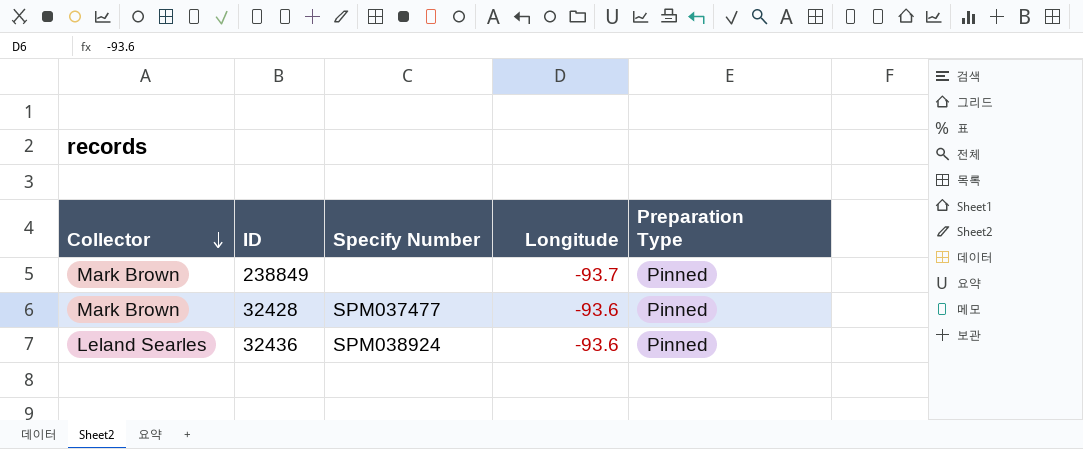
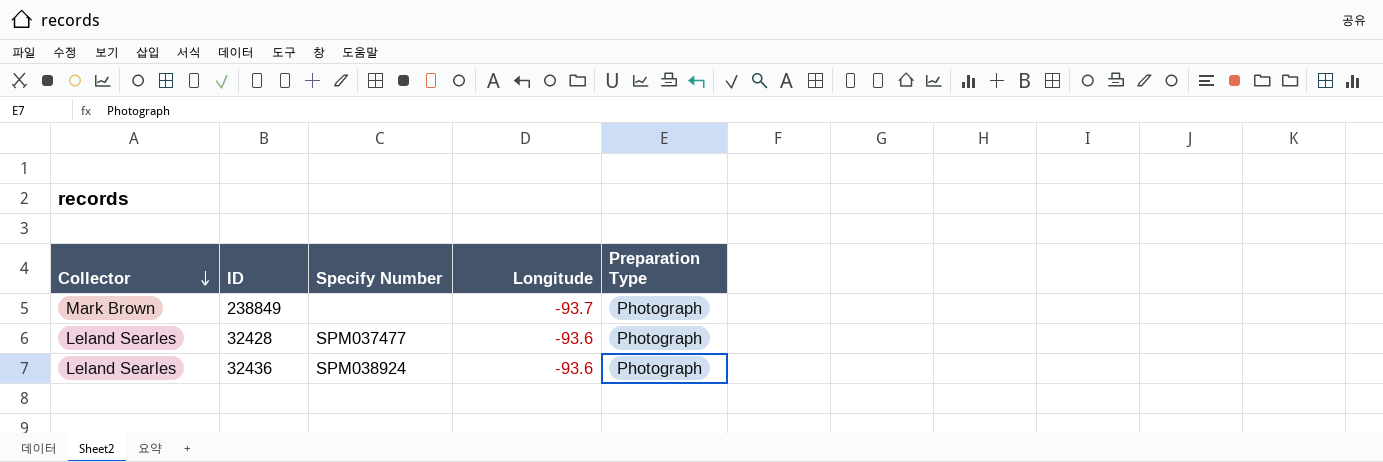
238849 | Preparation Type: Pinned -> Photograph
32428 | Collector: Mark Brown -> Leland Searles
32428 | Preparation Type: Pinned -> Photograph
32436 | Preparation Type: Pinned -> Photograph

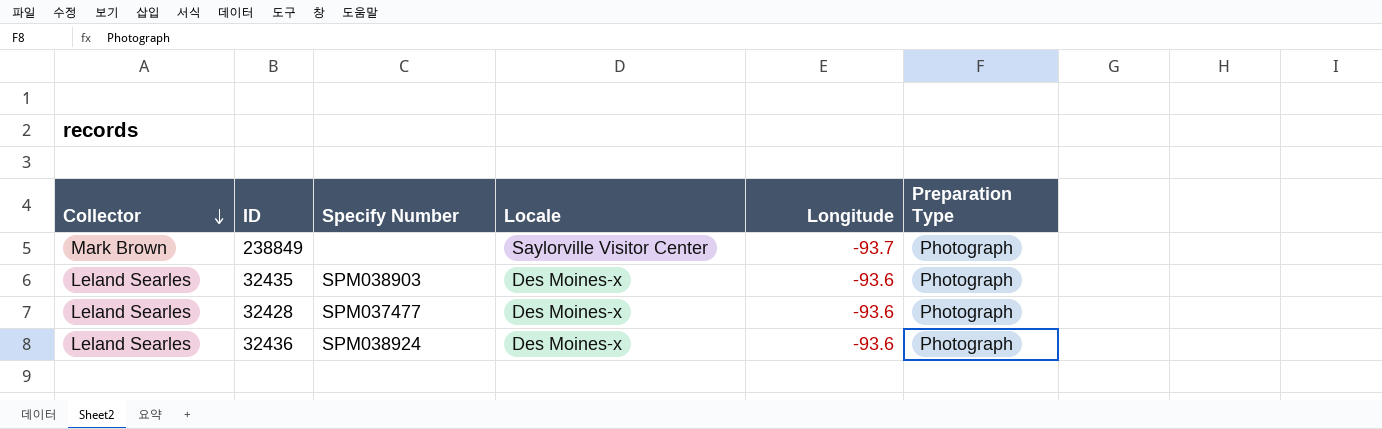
column Locale | position: none -> 4
row 32435: none -> Leland Searles | SPM038903 | Des Moines-x | -93.6 | Photograph

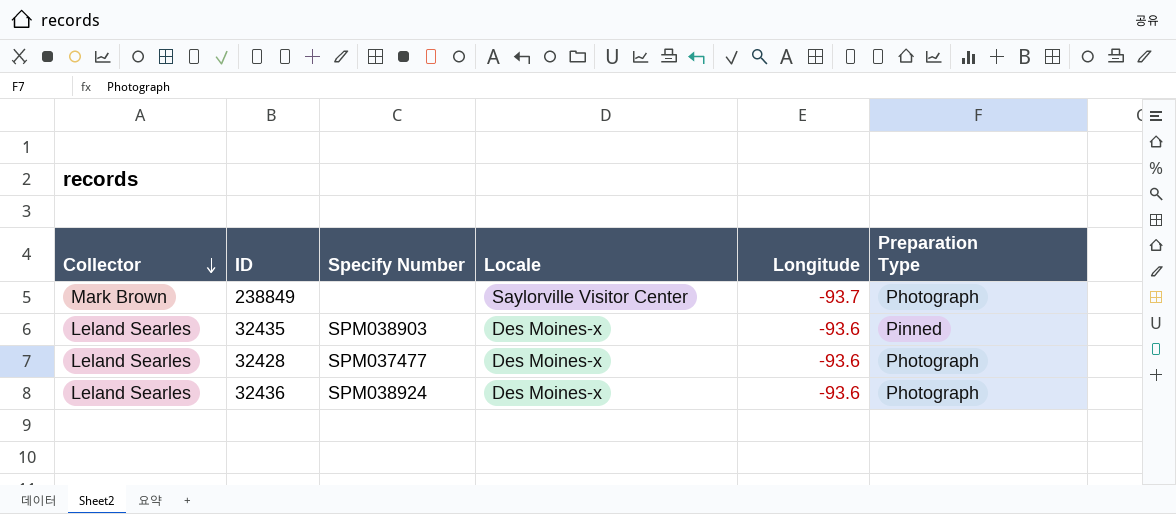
32435 | Preparation Type: Photograph -> Pinned

